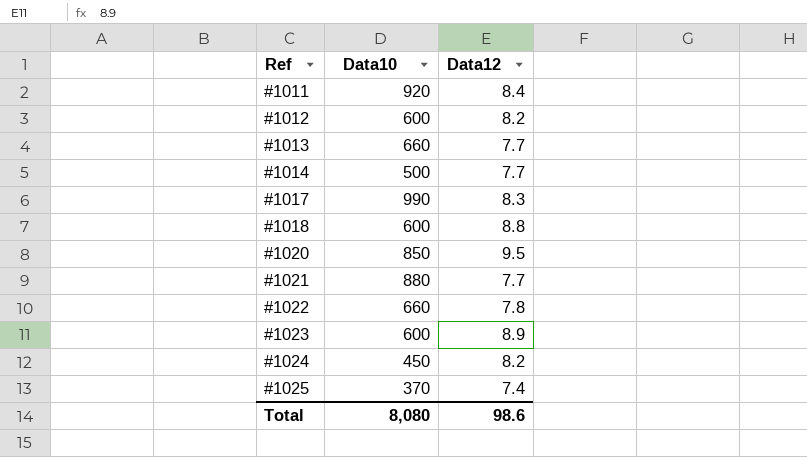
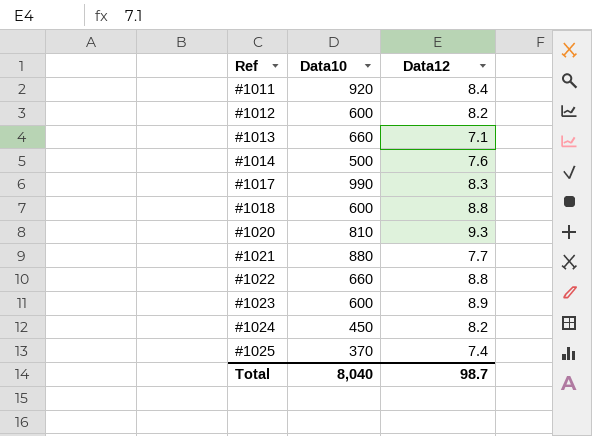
#1013 | Data12: 7.7 -> 7.1
#1014 | Data12: 7.7 -> 7.6
#1020 | Data10: 850 -> 810
#1020 | Data12: 9.5 -> 9.3
#1022 | Data12: 7.8 -> 8.8
Total | Data10: 8,080 -> 8,040
Total | Data12: 98.6 -> 98.7

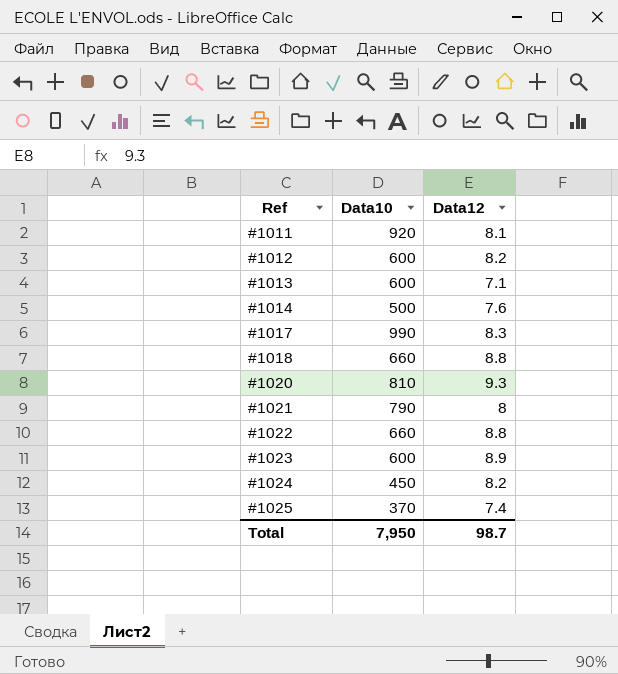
#1011 | Data12: 8.4 -> 8.1
#1013 | Data10: 660 -> 600
#1018 | Data10: 600 -> 660
#1021 | Data10: 880 -> 790
#1021 | Data12: 7.7 -> 8
Total | Data10: 8,040 -> 7,950

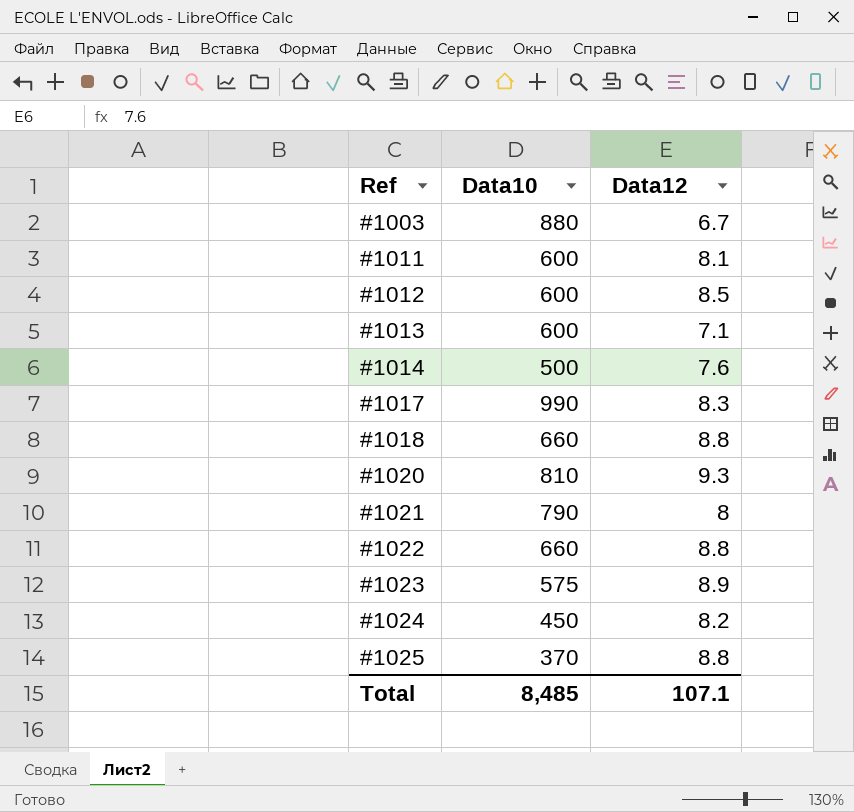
row #1003: none -> 880 | 6.7
#1011 | Data10: 920 -> 600
#1012 | Data12: 8.2 -> 8.5
#1023 | Data10: 600 -> 575
#1025 | Data12: 7.4 -> 8.8
Total | Data10: 7,950 -> 8,485
Total | Data12: 98.7 -> 107.1

